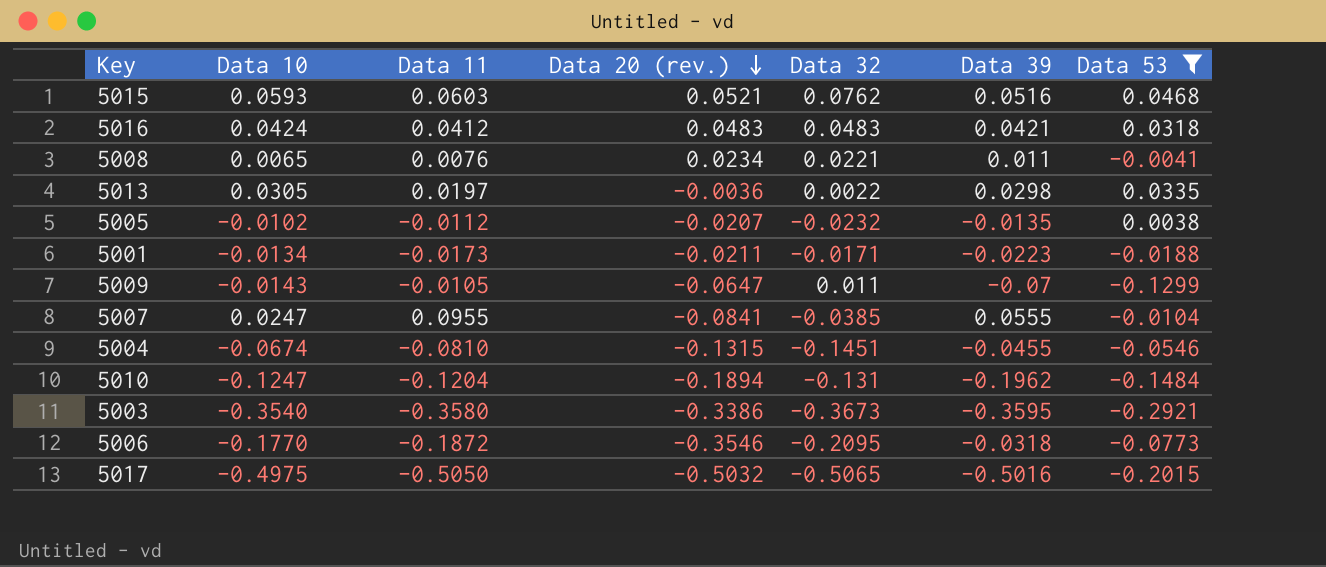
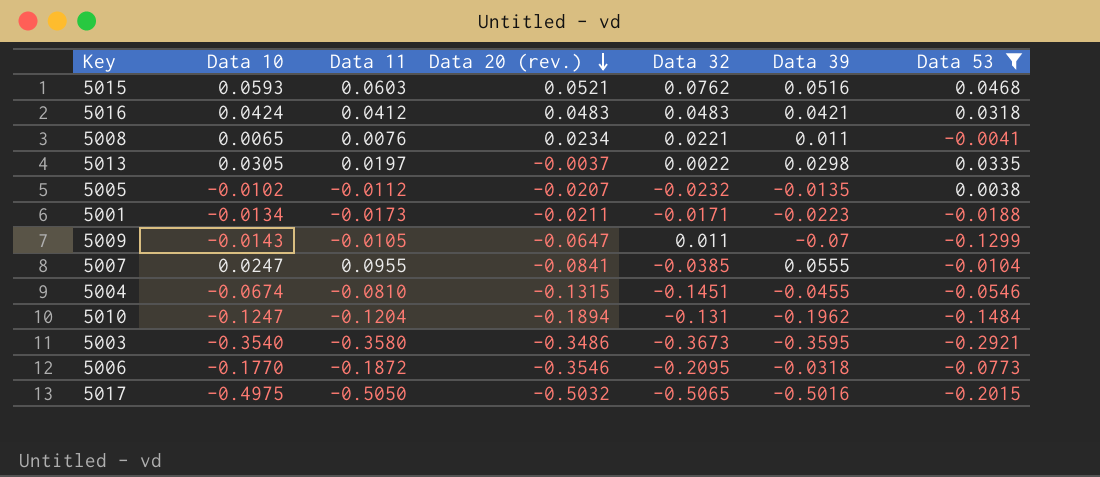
5013 | Data 20 (rev.): -0.0036 -> -0.0037
5003 | Data 20 (rev.): -0.3386 -> -0.3486

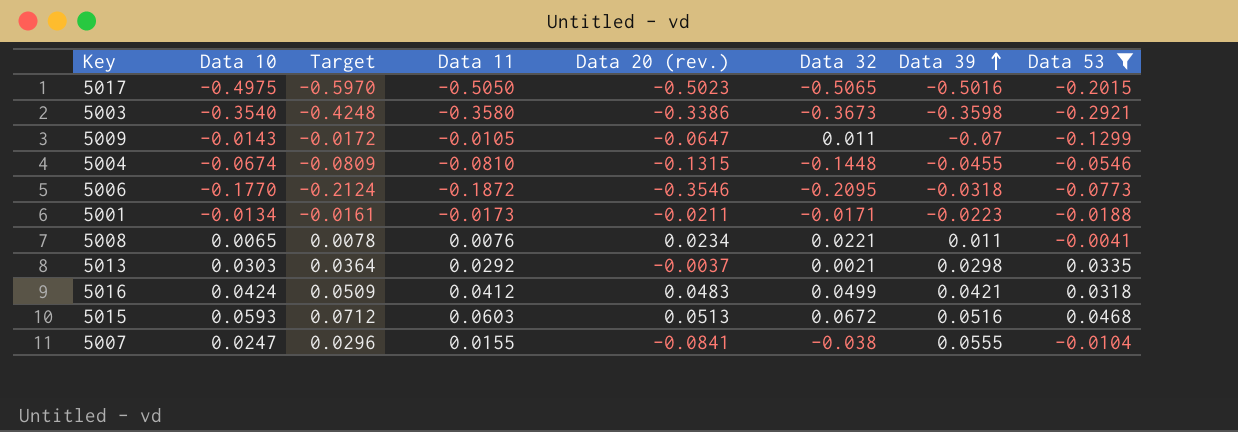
row order: Data 20 (rev.) descending -> Data 39 ascending
column Target | formula: none -> [Data 10] * 1.2
row 5005: -0.0102 | -0.0112 | -0.0207 | -0.0232 | -0.0135 | 0.0038 -> none
row 5010: -0.1247 | -0.1204 | -0.1894 | -0.131 | -0.1962 | -0.1484 -> none
5017 | Data 20 (rev.): -0.5032 -> -0.5023
5003 | Data 20 (rev.): -0.3486 -> -0.3386
5003 | Data 39: -0.3595 -> -0.3598
5004 | Data 32: -0.1451 -> -0.1448
5013 | Data 10: 0.0305 -> 0.0303
5013 | Data 11: 0.0197 -> 0.0292
5013 | Data 32: 0.0022 -> 0.0021
5016 | Data 32: 0.0483 -> 0.0499
5015 | Data 20 (rev.): 0.0521 -> 0.0513
5015 | Data 32: 0.0762 -> 0.0672
5007 | Data 11: 0.0955 -> 0.0155
5007 | Data 32: -0.0385 -> -0.038

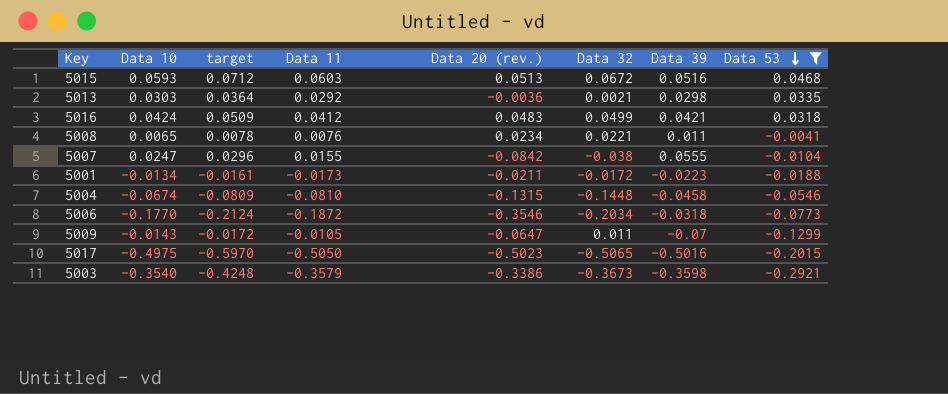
row order: Data 39 ascending -> Data 53 descending
column name: Target -> target
5013 | Data 20 (rev.): -0.0037 -> -0.0036
5007 | Data 20 (rev.): -0.0841 -> -0.0842
5001 | Data 32: -0.0171 -> -0.0172
5004 | Data 39: -0.0455 -> -0.0458
5006 | Data 32: -0.2095 -> -0.2034
5003 | Data 11: -0.3580 -> -0.3579

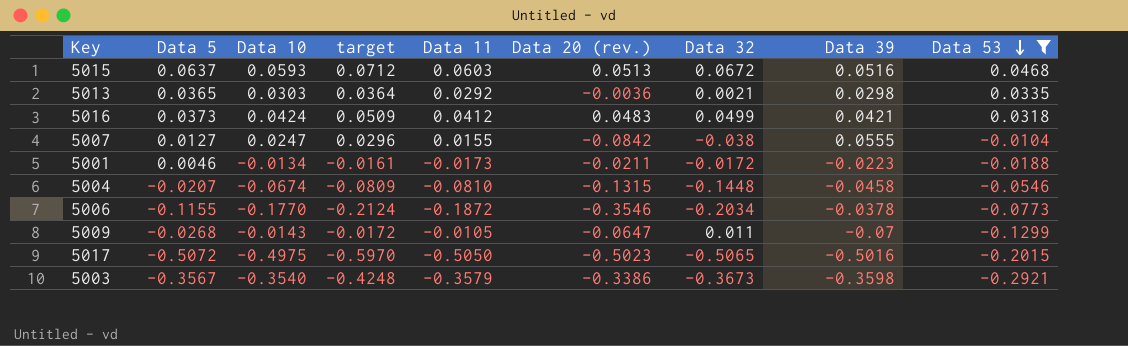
column Data 5 | position: none -> 2
row 5008: 0.0065 | 0.0078 | 0.0076 | 0.0234 | 0.0221 | 0.011 | -0.0041 -> none
5006 | Data 39: -0.0318 -> -0.0378

